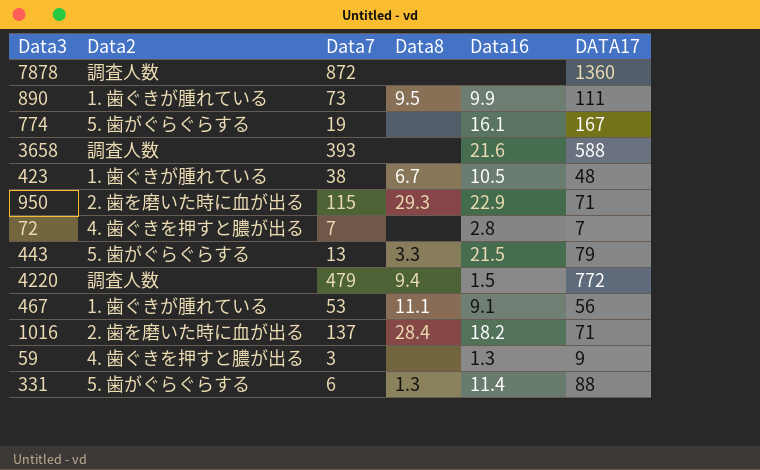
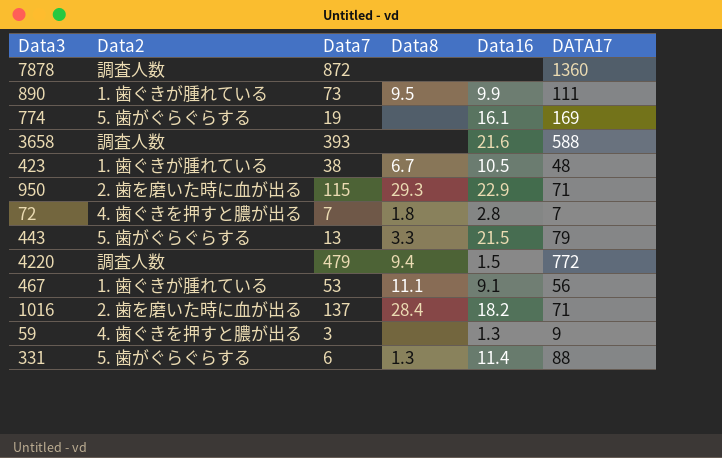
774 | DATA17: 167 -> 169
72 | Data8: none -> 1.8

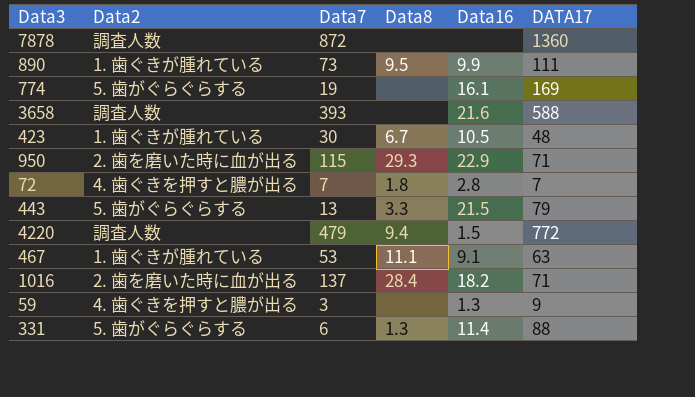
423 | Data7: 38 -> 30
467 | DATA17: 56 -> 63

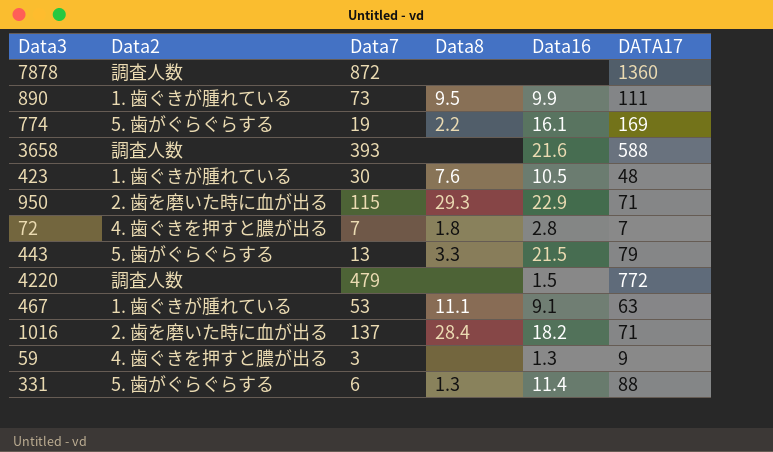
774 | Data8: none -> 2.2
423 | Data8: 6.7 -> 7.6
4220 | Data8: 9.4 -> none

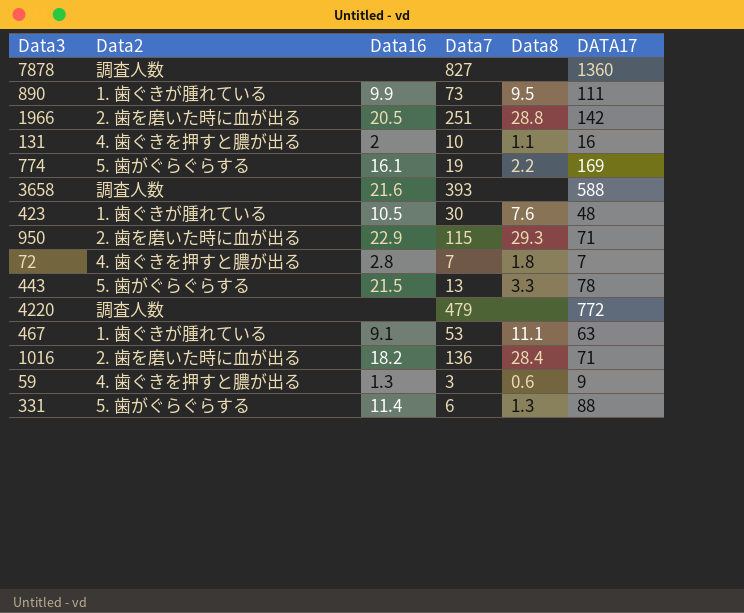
column Data16 | position: 5 -> 3
7878 | Data7: 872 -> 827
row 1966: none -> 2. 歯を磨いた時に血が出る | 20.5 | 251 | 28.8 | 142
row 131: none -> 4. 歯ぐきを押すと膿が出る | 2 | 10 | 1.1 | 16
443 | DATA17: 79 -> 78
4220 | Data16: 1.5 -> none
1016 | Data7: 137 -> 136
59 | Data8: none -> 0.6

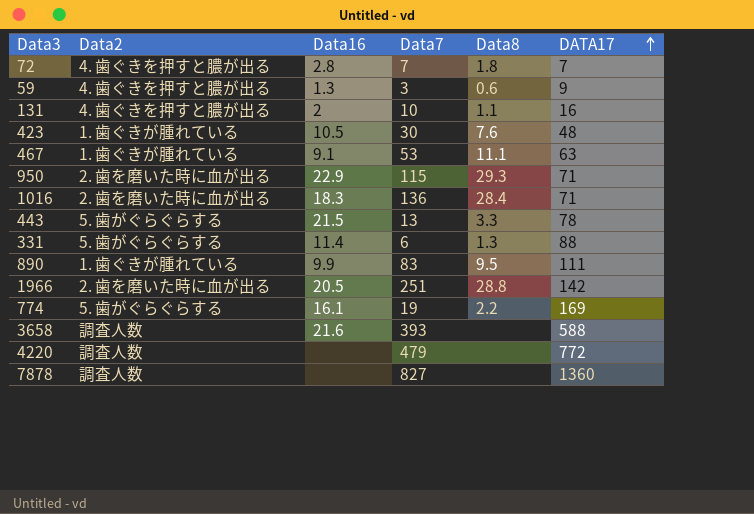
row order: none -> DATA17 ascending
1016 | Data16: 18.2 -> 18.3
890 | Data7: 73 -> 83

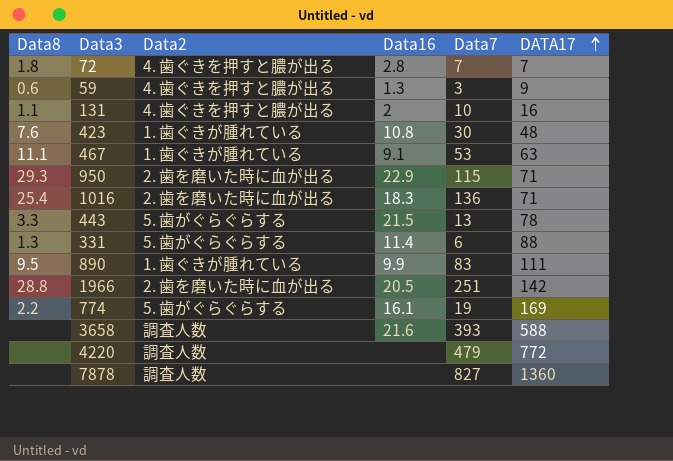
column Data8 | position: 5 -> 1
423 | Data16: 10.5 -> 10.8
1016 | Data8: 28.4 -> 25.4

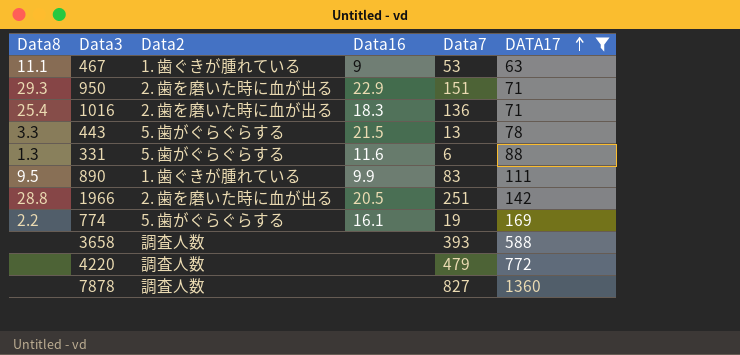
filter: none -> DATA17 >= 63
467 | Data16: 9.1 -> 9
950 | Data7: 115 -> 151
331 | Data16: 11.4 -> 11.6
3658 | Data16: 21.6 -> none

